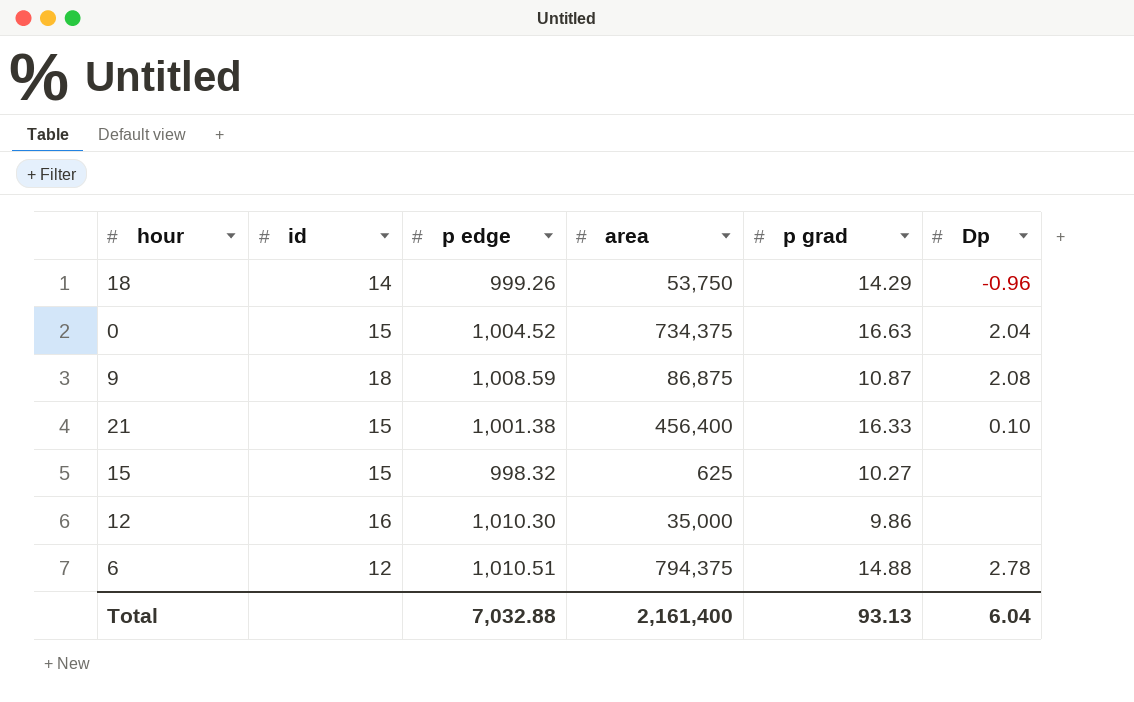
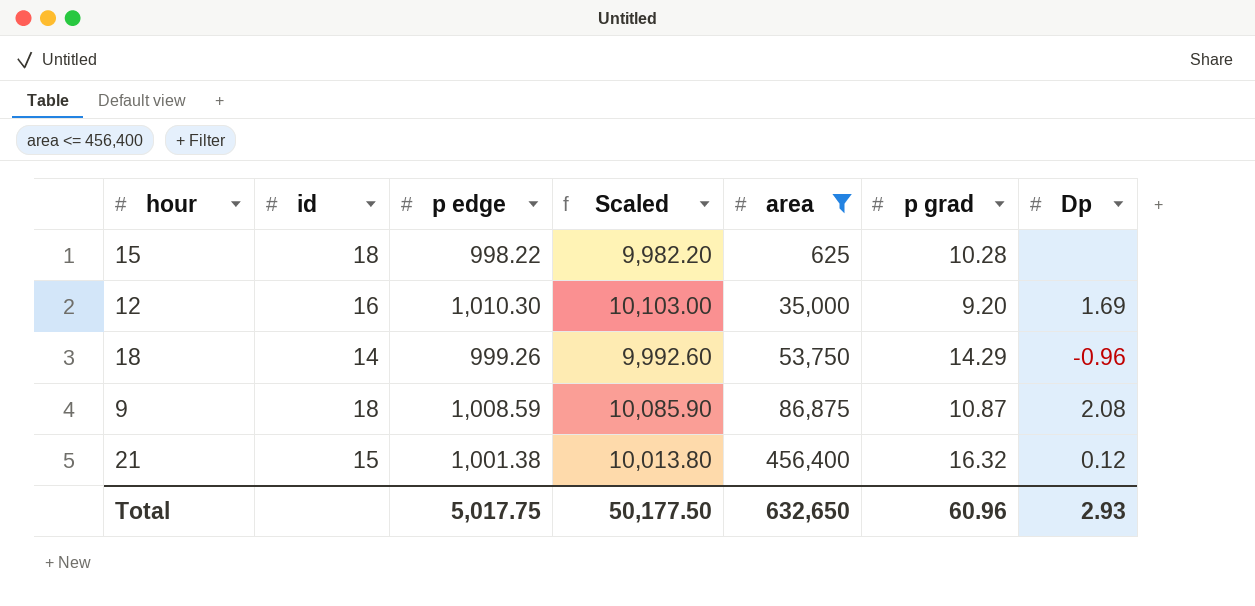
filter: none -> area <= 456,400
row order: none -> area ascending
column Scaled | formula: none -> [p edge] * 10
15 | id: 15 -> 18
15 | p edge: 998.32 -> 998.22
15 | p grad: 10.27 -> 10.28
12 | p grad: 9.86 -> 9.20
12 | Dp: none -> 1.69
21 | p grad: 16.33 -> 16.32
21 | Dp: 0.10 -> 0.12
Total | p edge: 7,032.88 -> 5,017.75
Total | area: 2,161,400 -> 632,650
Total | p grad: 93.13 -> 60.96
Total | Dp: 6.04 -> 2.93

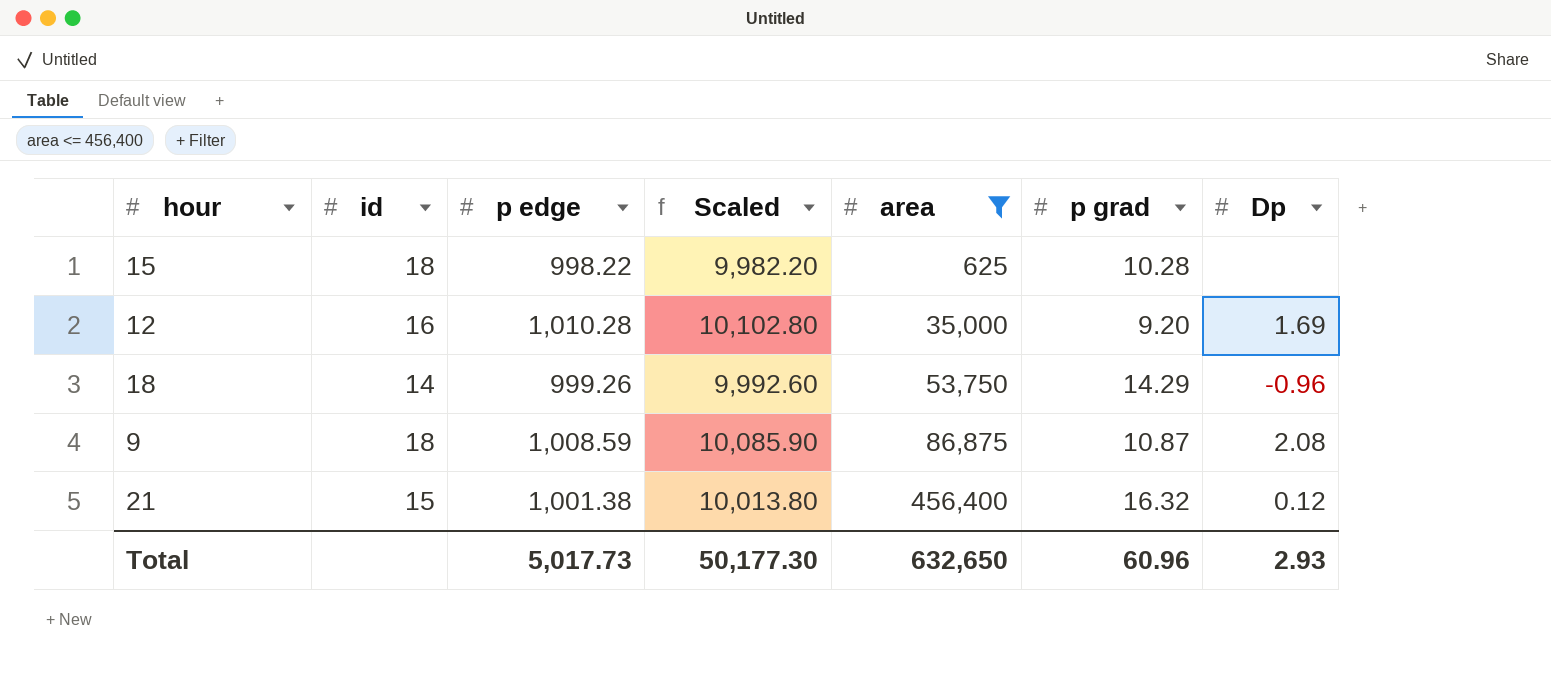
12 | p edge: 1,010.30 -> 1,010.28
12 | Scaled: 10,103.00 -> 10,102.80
Total | p edge: 5,017.75 -> 5,017.73
Total | Scaled: 50,177.50 -> 50,177.30

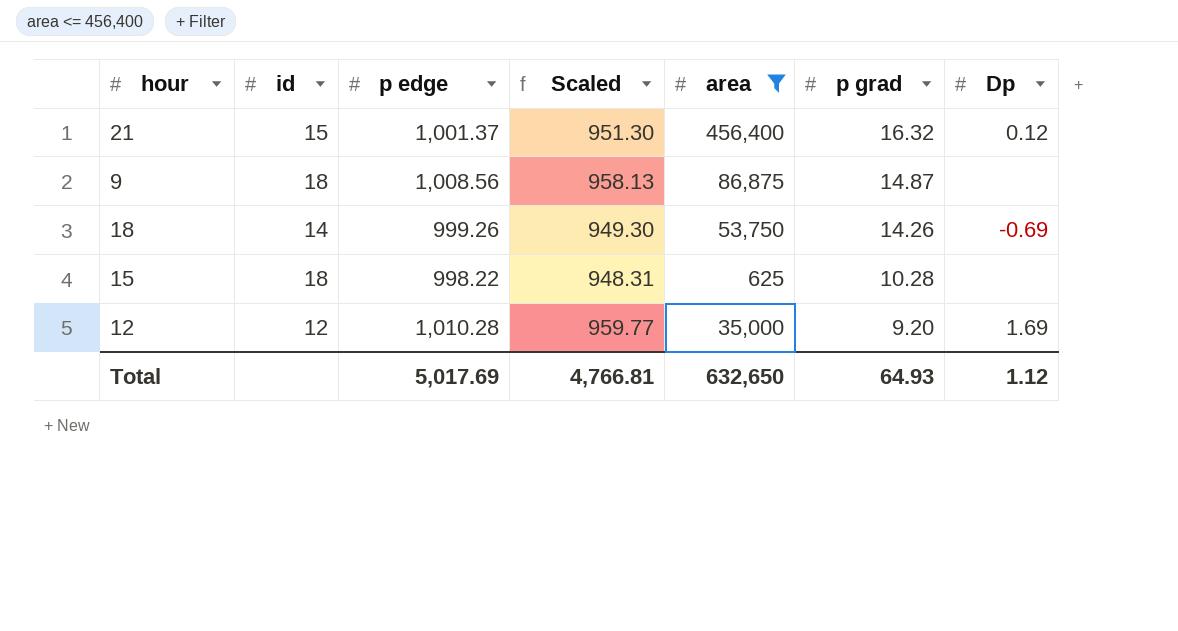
row order: area ascending -> p grad descending
column Scaled | formula: [p edge] * 10 -> [p edge] * 0.95
21 | p edge: 1,001.38 -> 1,001.37
9 | p edge: 1,008.59 -> 1,008.56
9 | p grad: 10.87 -> 14.87
9 | Dp: 2.08 -> none
18 | p grad: 14.29 -> 14.26
18 | Dp: -0.96 -> -0.69
12 | id: 16 -> 12
Total | p edge: 5,017.73 -> 5,017.69
Total | Scaled: 50,177.30 -> 4,766.81
Total | p grad: 60.96 -> 64.93
Total | Dp: 2.93 -> 1.12

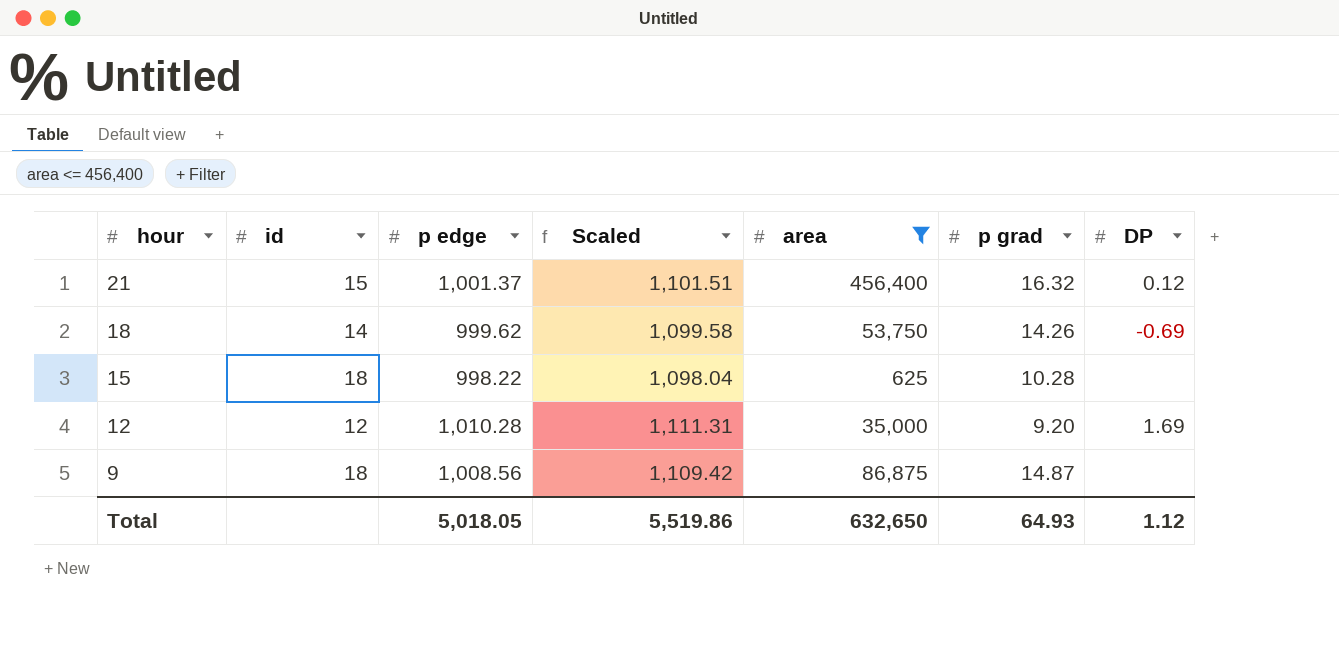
row order: p grad descending -> hour descending
column Scaled | formula: [p edge] * 0.95 -> [p edge] * 1.1
column name: Dp -> DP
18 | p edge: 999.26 -> 999.62
Total | p edge: 5,017.69 -> 5,018.05
Total | Scaled: 4,766.81 -> 5,519.86

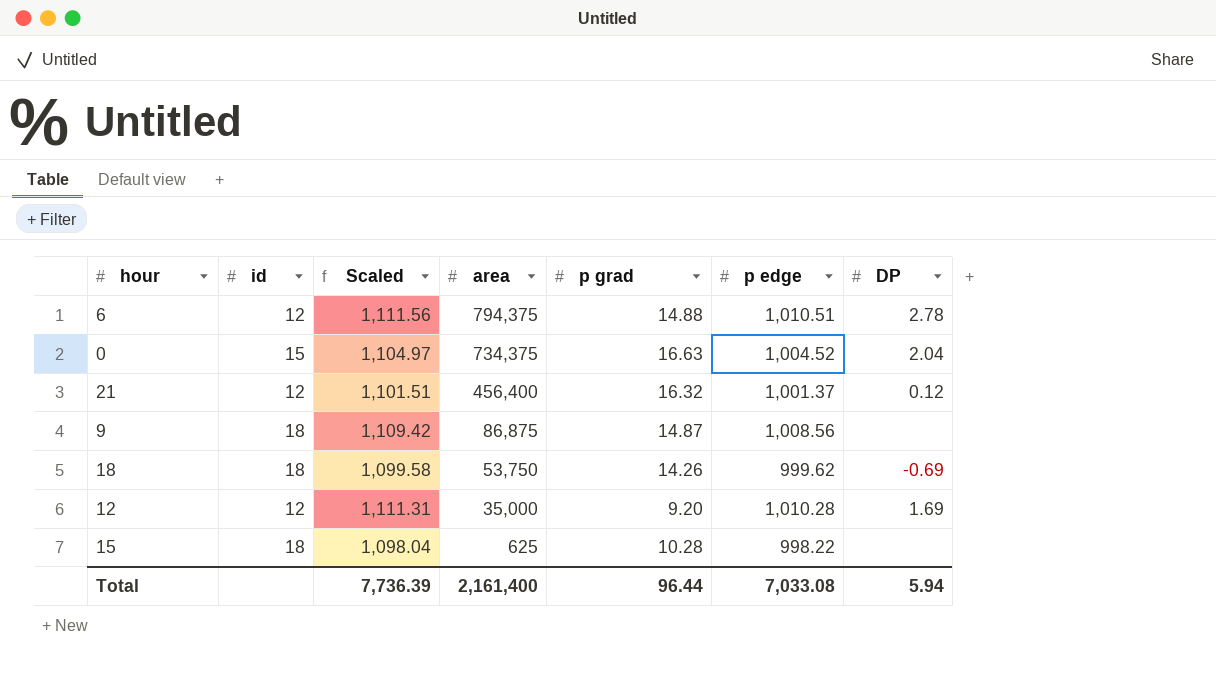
filter: area <= 456,400 -> none
row order: hour descending -> area descending
column p edge | position: 3 -> 6
21 | id: 15 -> 12
18 | id: 14 -> 18
Total | Scaled: 5,519.86 -> 7,736.39
Total | area: 632,650 -> 2,161,400
Total | p grad: 64.93 -> 96.44
Total | p edge: 5,018.05 -> 7,033.08
Total | DP: 1.12 -> 5.94

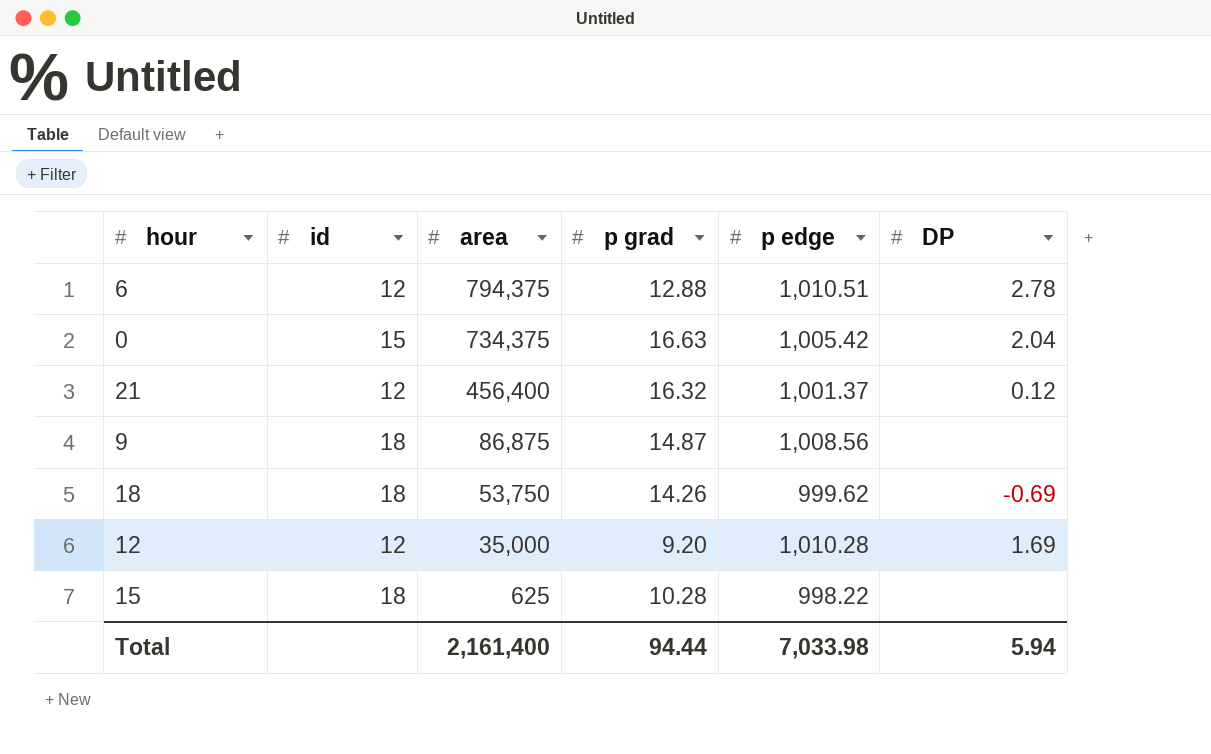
column Scaled | formula: [p edge] * 1.1 -> none
6 | p grad: 14.88 -> 12.88
0 | p edge: 1,004.52 -> 1,005.42
Total | p grad: 96.44 -> 94.44
Total | p edge: 7,033.08 -> 7,033.98

